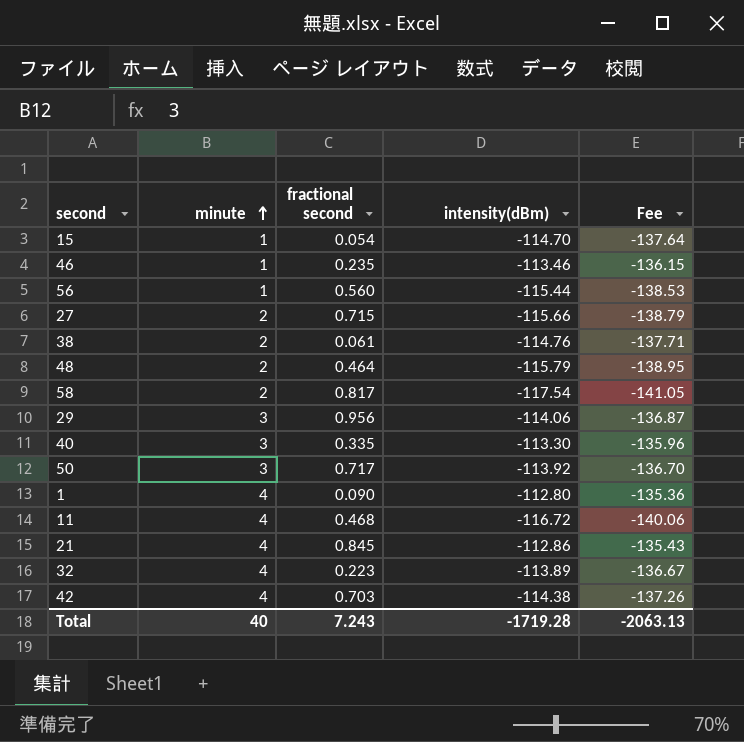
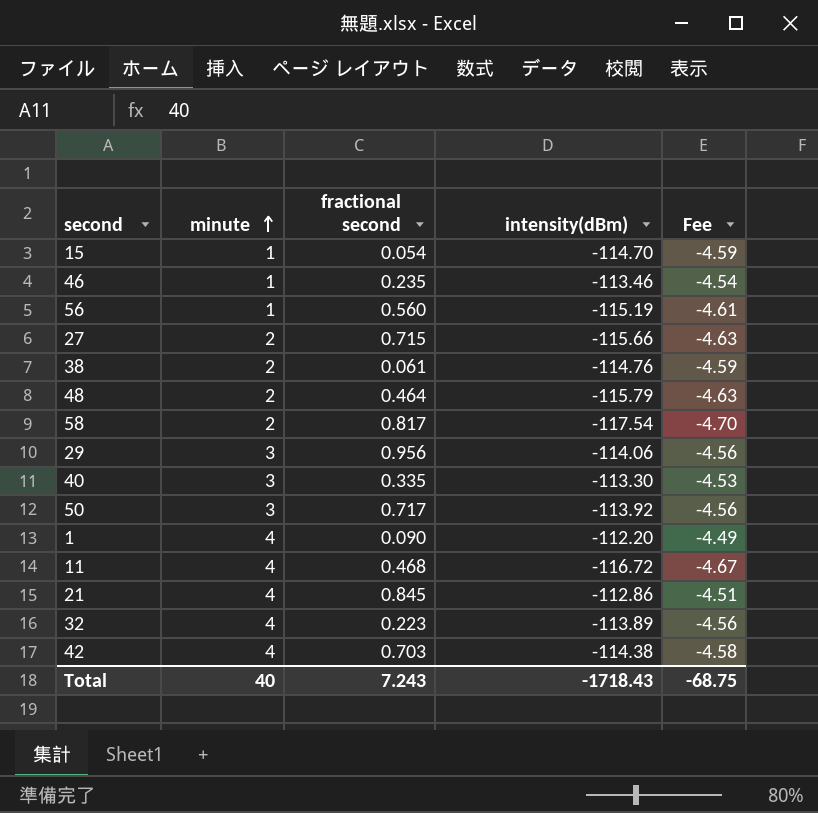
column Fee | formula: [intensity(dBm)] * 1.2 -> [intensity(dBm)] * 0.04
56 | intensity(dBm): -115.44 -> -115.19
1 | intensity(dBm): -112.80 -> -112.20
Total | intensity(dBm): -1719.28 -> -1718.43
Total | Fee: -2063.13 -> -68.75

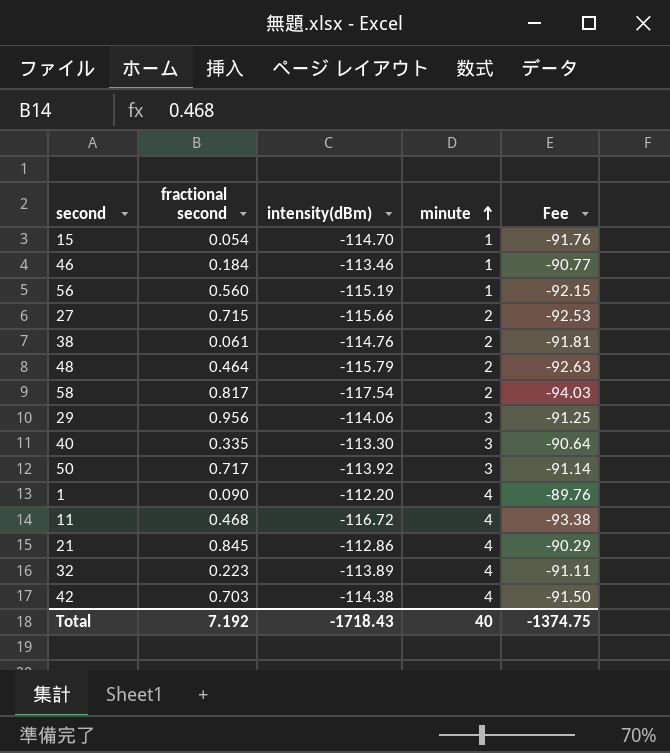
column minute | position: 2 -> 4
column Fee | formula: [intensity(dBm)] * 0.04 -> [intensity(dBm)] * 0.8
46 | fractional second: 0.235 -> 0.184
Total | fractional second: 7.243 -> 7.192
Total | Fee: -68.75 -> -1374.75

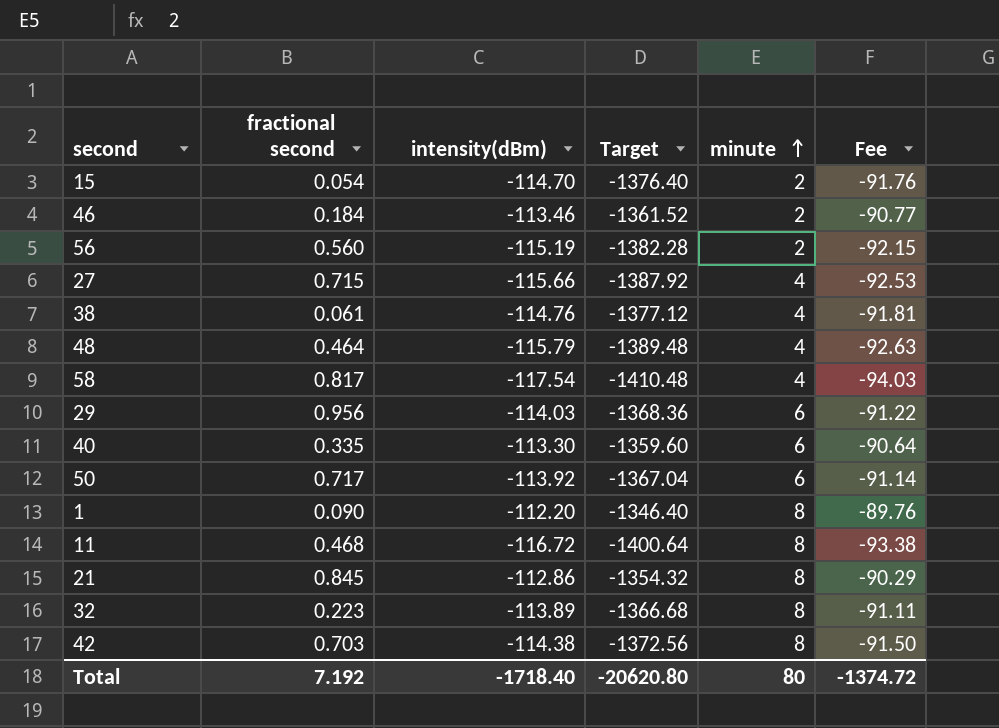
column Target | formula: none -> [intensity(dBm)] * 12
15 | minute: 1 -> 2
46 | minute: 1 -> 2
56 | minute: 1 -> 2
27 | minute: 2 -> 4
38 | minute: 2 -> 4
48 | minute: 2 -> 4
58 | minute: 2 -> 4
29 | intensity(dBm): -114.06 -> -114.03
29 | minute: 3 -> 6
29 | Fee: -91.25 -> -91.22
40 | minute: 3 -> 6
50 | minute: 3 -> 6
1 | minute: 4 -> 8
11 | minute: 4 -> 8
21 | minute: 4 -> 8
32 | minute: 4 -> 8
42 | minute: 4 -> 8
Total | intensity(dBm): -1718.43 -> -1718.40
Total | minute: 40 -> 80
Total | Fee: -1374.75 -> -1374.72

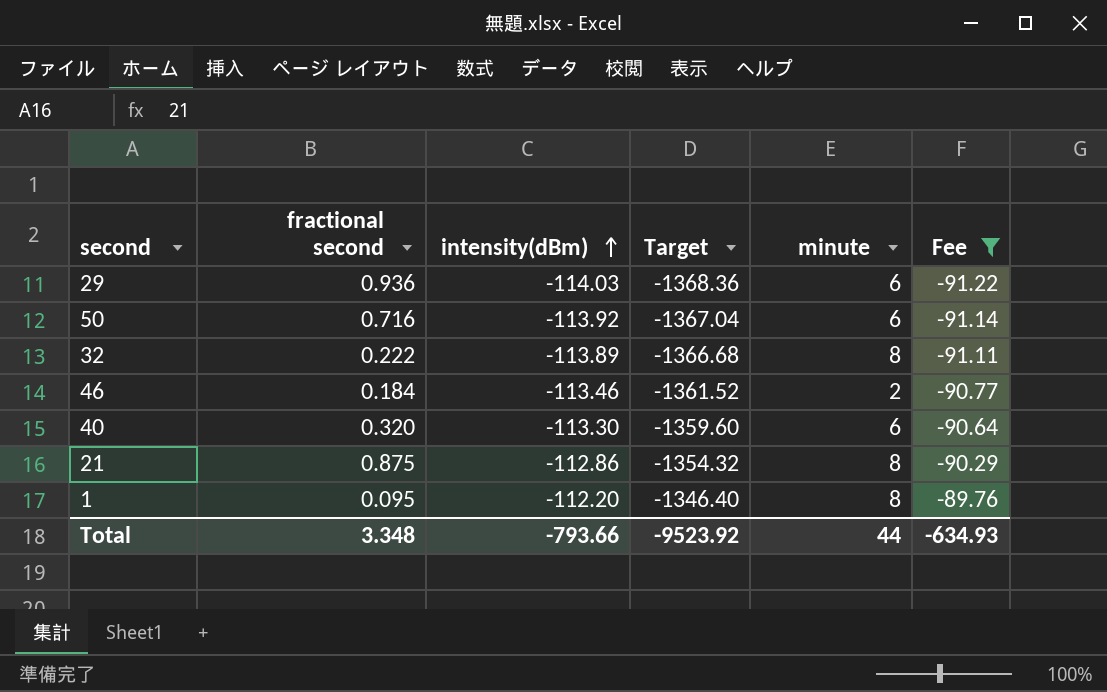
filter: none -> Fee >= -91.22
row order: minute ascending -> intensity(dBm) ascending
29 | fractional second: 0.956 -> 0.936
50 | fractional second: 0.717 -> 0.716
32 | fractional second: 0.223 -> 0.222
40 | fractional second: 0.335 -> 0.320
21 | fractional second: 0.845 -> 0.875
1 | fractional second: 0.090 -> 0.095
Total | fractional second: 7.192 -> 3.348
Total | intensity(dBm): -1718.40 -> -793.66
Total | Target: -20620.80 -> -9523.92
Total | minute: 80 -> 44
Total | Fee: -1374.72 -> -634.93

